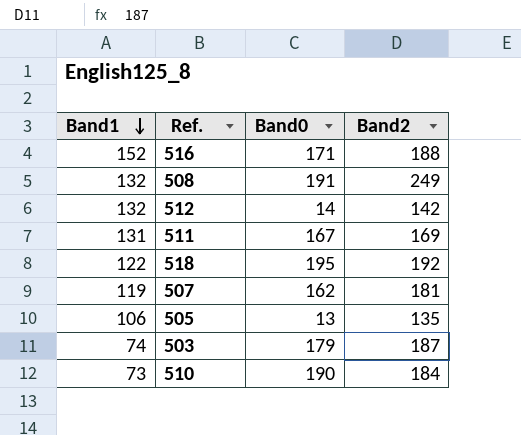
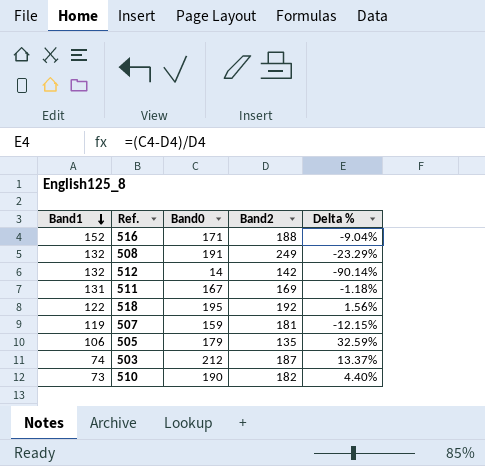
column Delta % | formula: none -> ([Band0] - [Band2]) / [Band2]
507 | Band0: 162 -> 159
505 | Band0: 13 -> 179
503 | Band0: 179 -> 212
510 | Band2: 184 -> 182

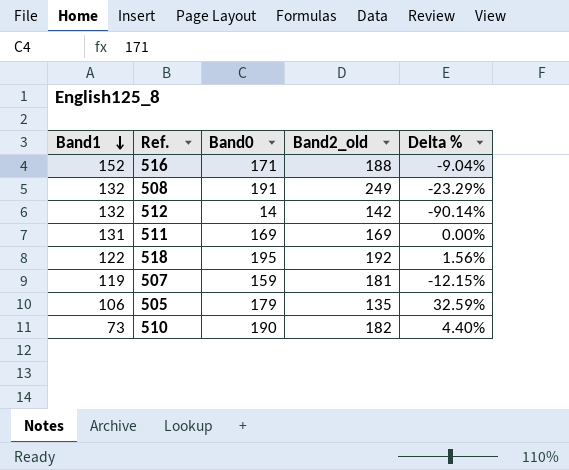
column name: Band2 -> Band2_old
row 503: 74 | 212 | 187 | 13.37% -> none
511 | Band0: 167 -> 169
511 | Delta %: -1.18% -> 0.00%

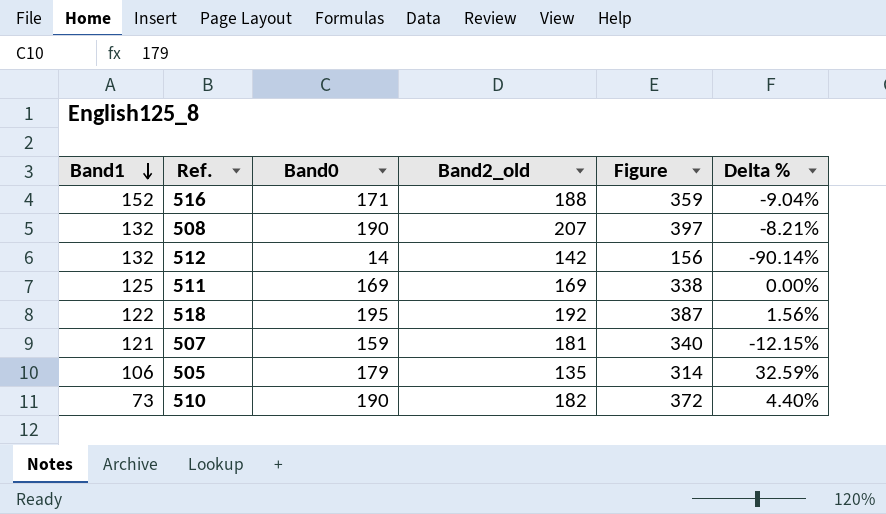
column Figure | formula: none -> [Band0] + [Band2_old]
508 | Band0: 191 -> 190
508 | Band2_old: 249 -> 207
508 | Delta %: -23.29% -> -8.21%
511 | Band1: 131 -> 125
507 | Band1: 119 -> 121

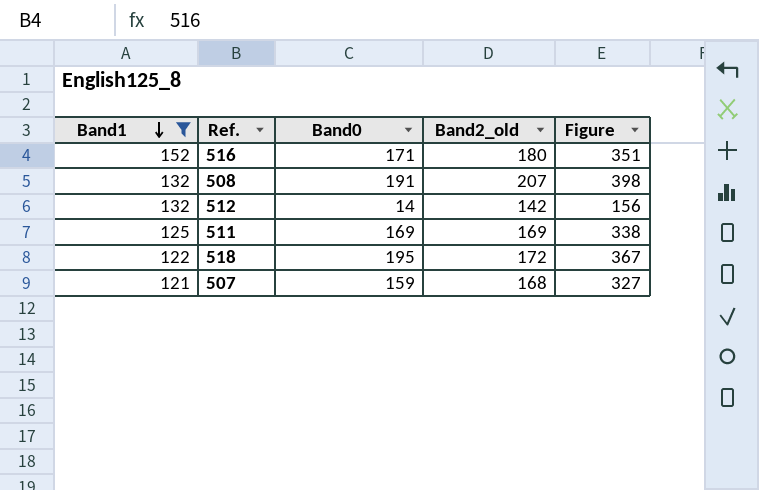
filter: none -> Band1 >= 121
column Delta % | formula: ([Band0] - [Band2_old]) / [Band2_old] -> none
516 | Band2_old: 188 -> 180
516 | Figure: 359 -> 351
508 | Band0: 190 -> 191
508 | Figure: 397 -> 398
518 | Band2_old: 192 -> 172
518 | Figure: 387 -> 367
507 | Band2_old: 181 -> 168
507 | Figure: 340 -> 327

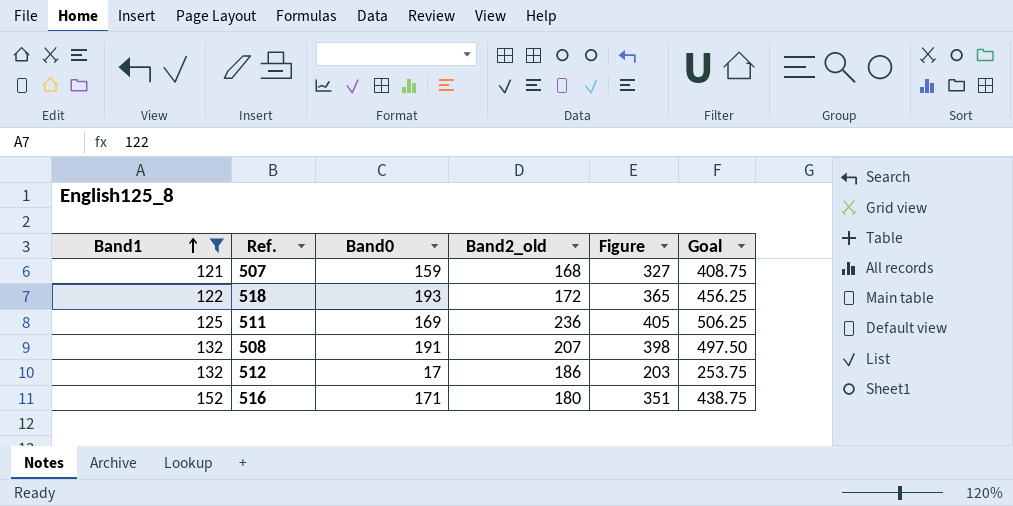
row order: Band1 descending -> Band1 ascending
column Goal | formula: none -> [Figure] * 1.25
518 | Band0: 195 -> 193
518 | Figure: 367 -> 365
511 | Band2_old: 169 -> 236
511 | Figure: 338 -> 405
512 | Band0: 14 -> 17
512 | Band2_old: 142 -> 186
512 | Figure: 156 -> 203

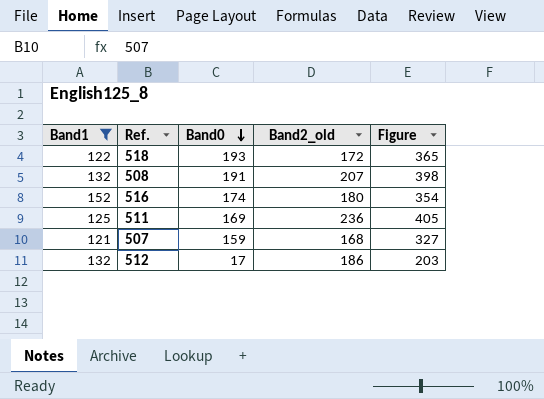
row order: Band1 ascending -> Band0 descending
column Goal | formula: [Figure] * 1.25 -> none
516 | Band0: 171 -> 174
516 | Figure: 351 -> 354

